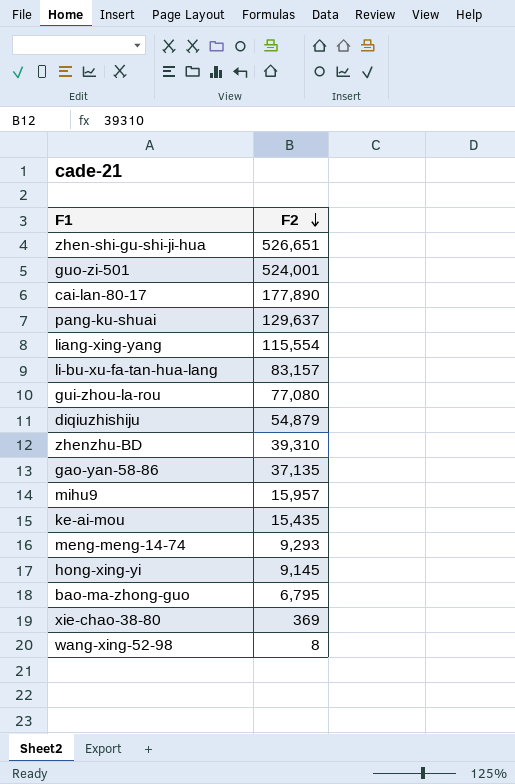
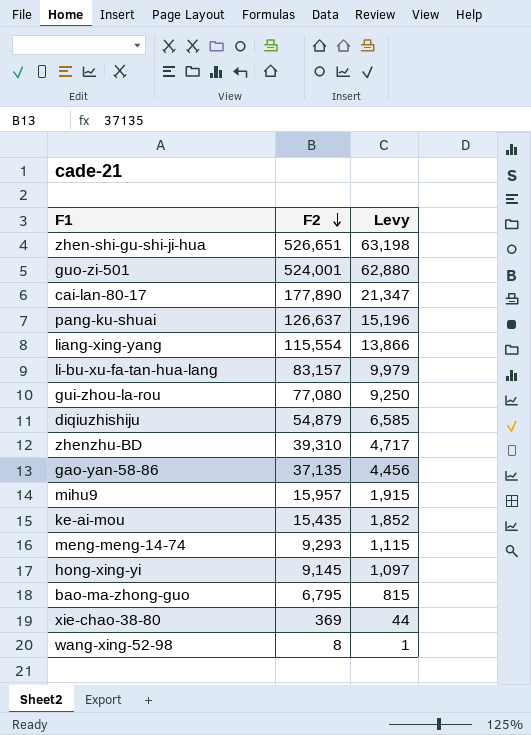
column Levy | formula: none -> [F2] * 0.12
pang-ku-shuai | F2: 129,637 -> 126,637

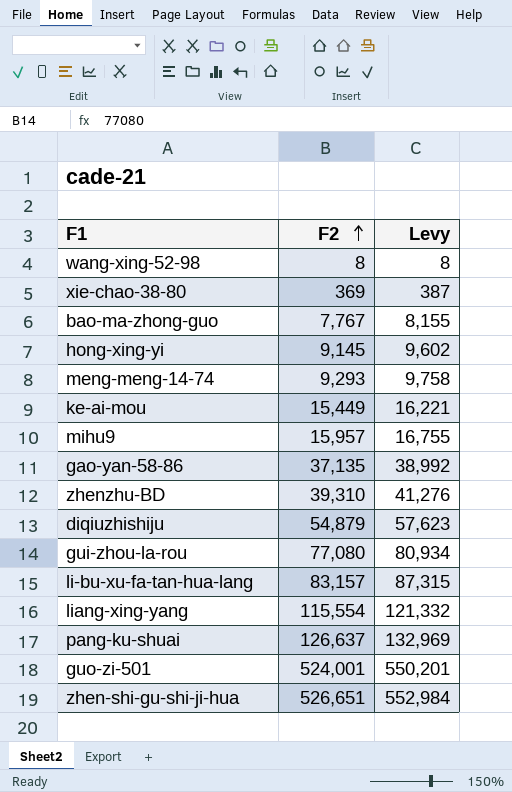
row order: F2 descending -> F2 ascending
column Levy | formula: [F2] * 0.12 -> [F2] * 1.05
row cai-lan-80-17: 177,890 | 21,347 -> none
bao-ma-zhong-guo | F2: 6,795 -> 7,767
ke-ai-mou | F2: 15,435 -> 15,449

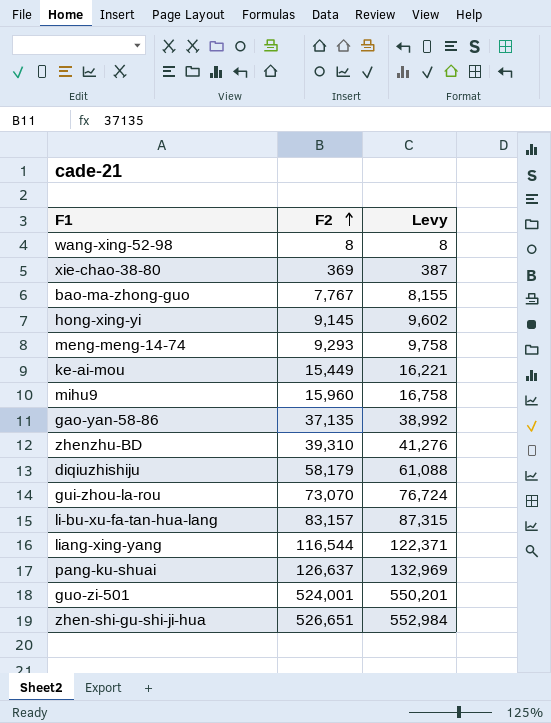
mihu9 | F2: 15,957 -> 15,960
mihu9 | Levy: 16,755 -> 16,758
diqiuzhishiju | F2: 54,879 -> 58,179
diqiuzhishiju | Levy: 57,623 -> 61,088
gui-zhou-la-rou | F2: 77,080 -> 73,070
gui-zhou-la-rou | Levy: 80,934 -> 76,724
liang-xing-yang | F2: 115,554 -> 116,544
liang-xing-yang | Levy: 121,332 -> 122,371

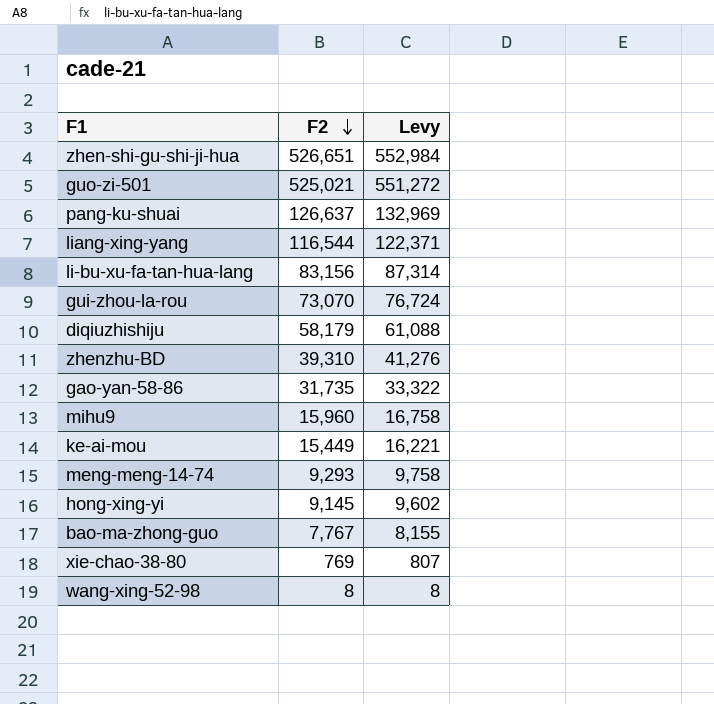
row order: F2 ascending -> F2 descending
guo-zi-501 | F2: 524,001 -> 525,021
guo-zi-501 | Levy: 550,201 -> 551,272
li-bu-xu-fa-tan-hua-lang | F2: 83,157 -> 83,156
li-bu-xu-fa-tan-hua-lang | Levy: 87,315 -> 87,314
gao-yan-58-86 | F2: 37,135 -> 31,735
gao-yan-58-86 | Levy: 38,992 -> 33,322
xie-chao-38-80 | F2: 369 -> 769
xie-chao-38-80 | Levy: 387 -> 807

